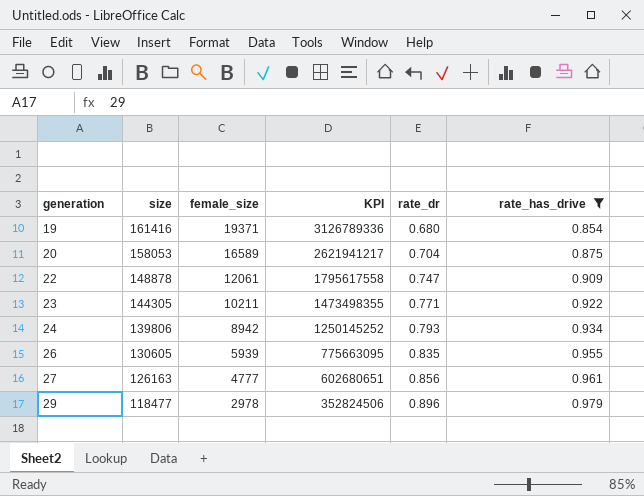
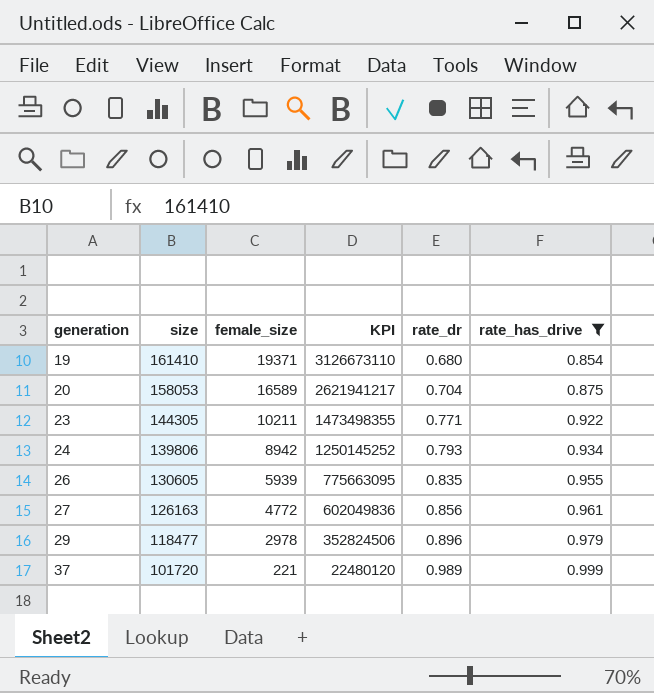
row 22: 148878 | 12061 | 1795617558 | 0.747 | 0.909 -> none
19 | size: 161416 -> 161410
19 | KPI: 3126789336 -> 3126673110
27 | female_size: 4777 -> 4772
27 | KPI: 602680651 -> 602049836
row 37: none -> 101720 | 221 | 22480120 | 0.989 | 0.999

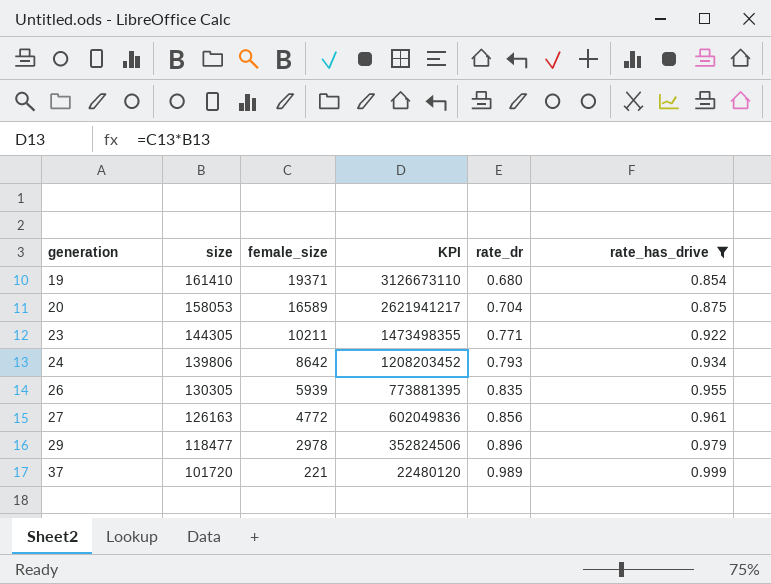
24 | female_size: 8942 -> 8642
24 | KPI: 1250145252 -> 1208203452
26 | size: 130605 -> 130305
26 | KPI: 775663095 -> 773881395

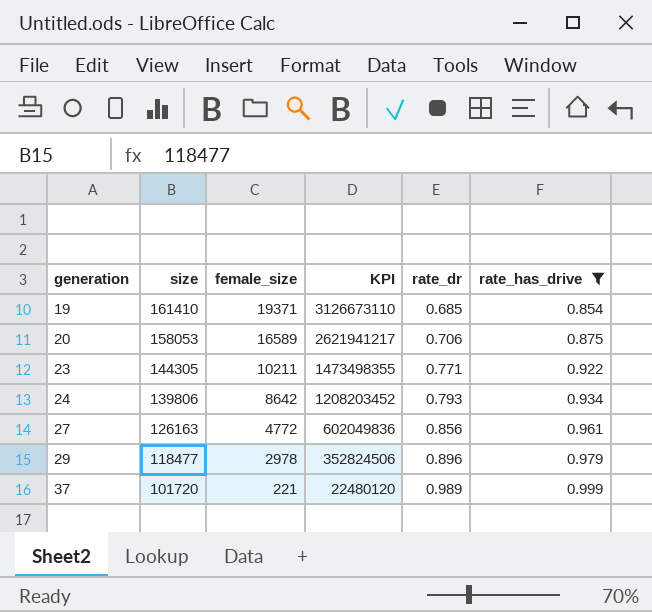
row 26: 130305 | 5939 | 773881395 | 0.835 | 0.955 -> none
19 | rate_dr: 0.680 -> 0.685
20 | rate_dr: 0.704 -> 0.706

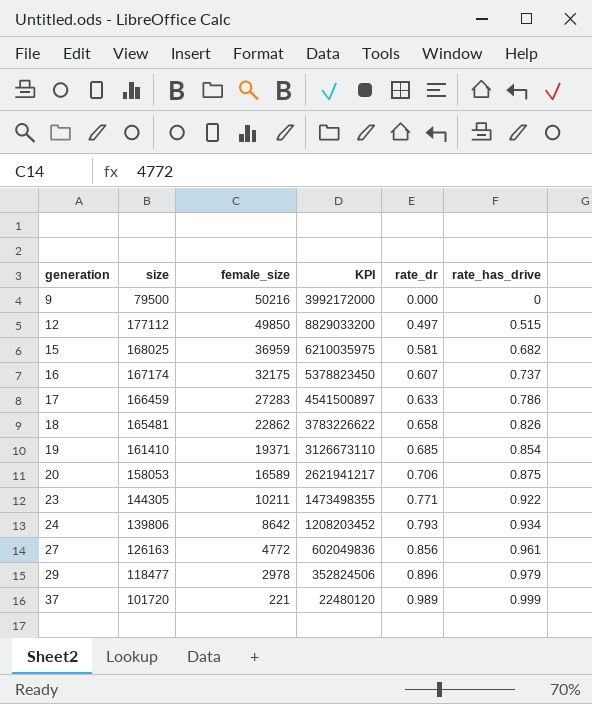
filter: rate_has_drive >= 0.854 -> none

